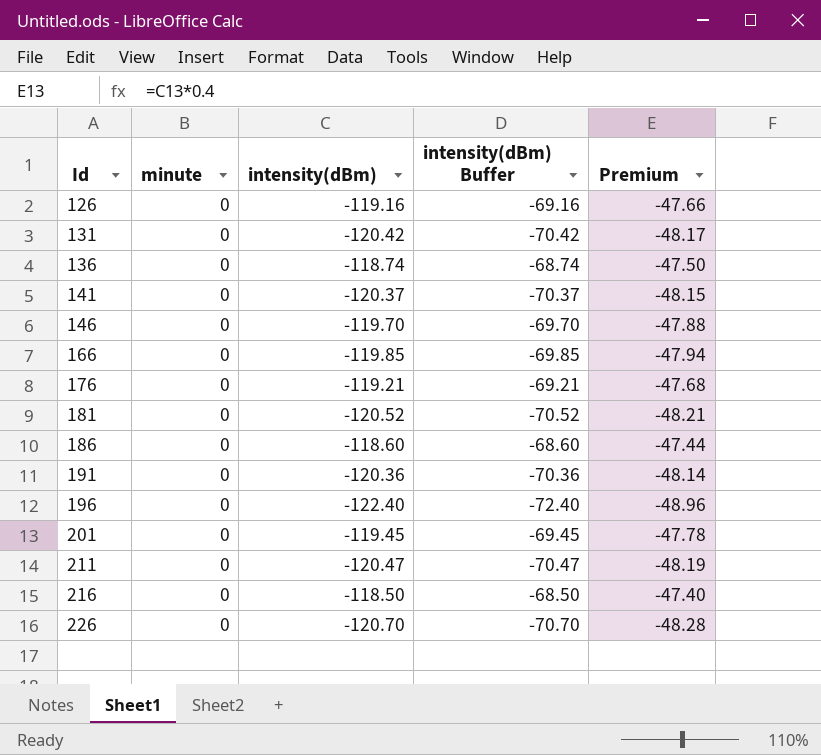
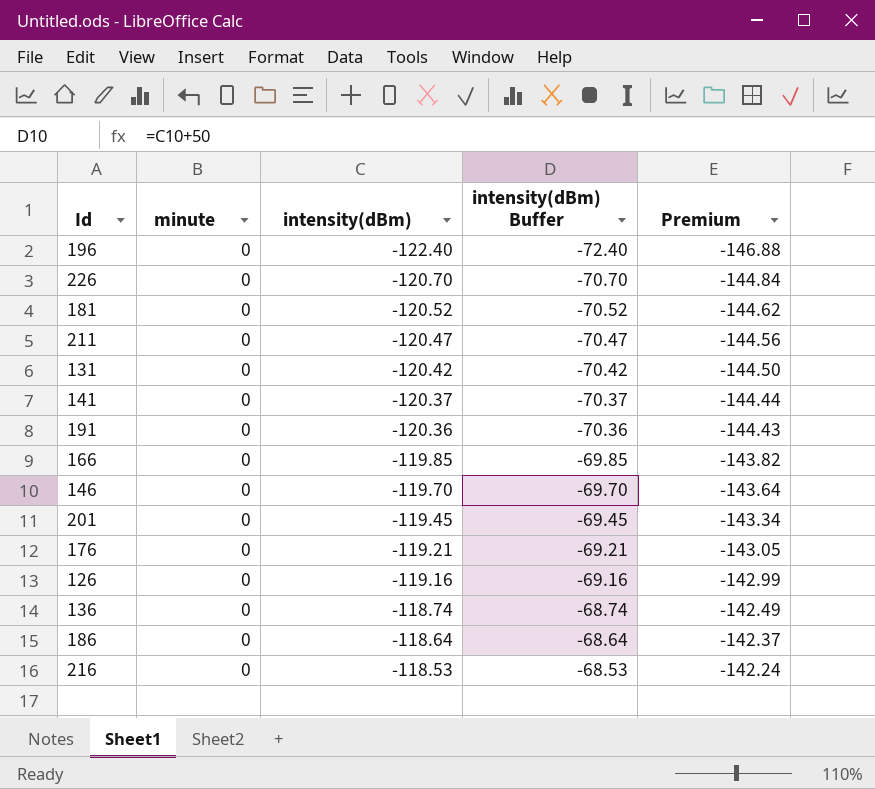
row order: Id ascending -> intensity(dBm) ascending
column Premium | formula: [intensity(dBm)] * 0.4 -> [intensity(dBm)] * 1.2
186 | intensity(dBm): -118.60 -> -118.64
186 | intensity(dBm) Buffer: -68.60 -> -68.64
216 | intensity(dBm): -118.50 -> -118.53
216 | intensity(dBm) Buffer: -68.50 -> -68.53

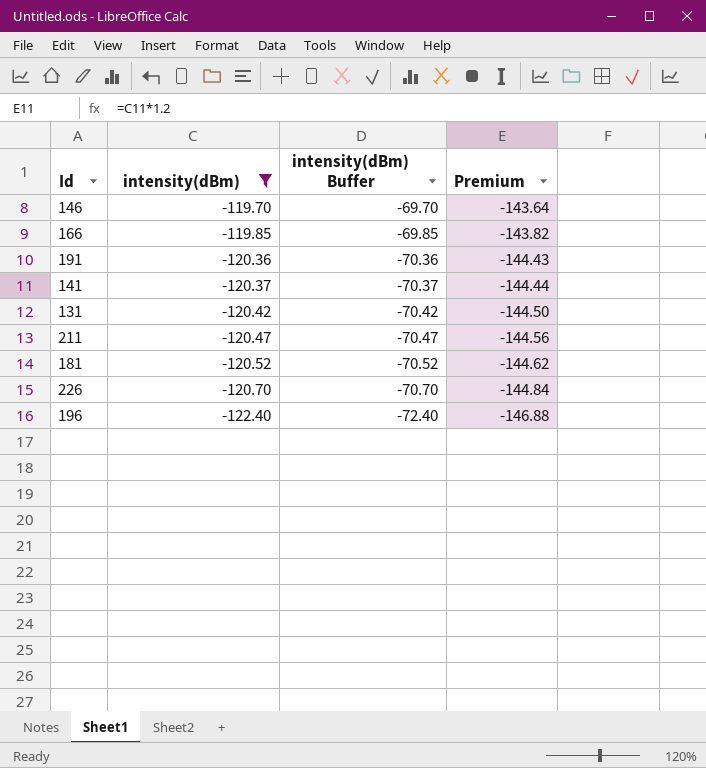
filter: none -> intensity(dBm) <= -119.70
row order: intensity(dBm) ascending -> intensity(dBm) descending
column minute | position: 2 -> none

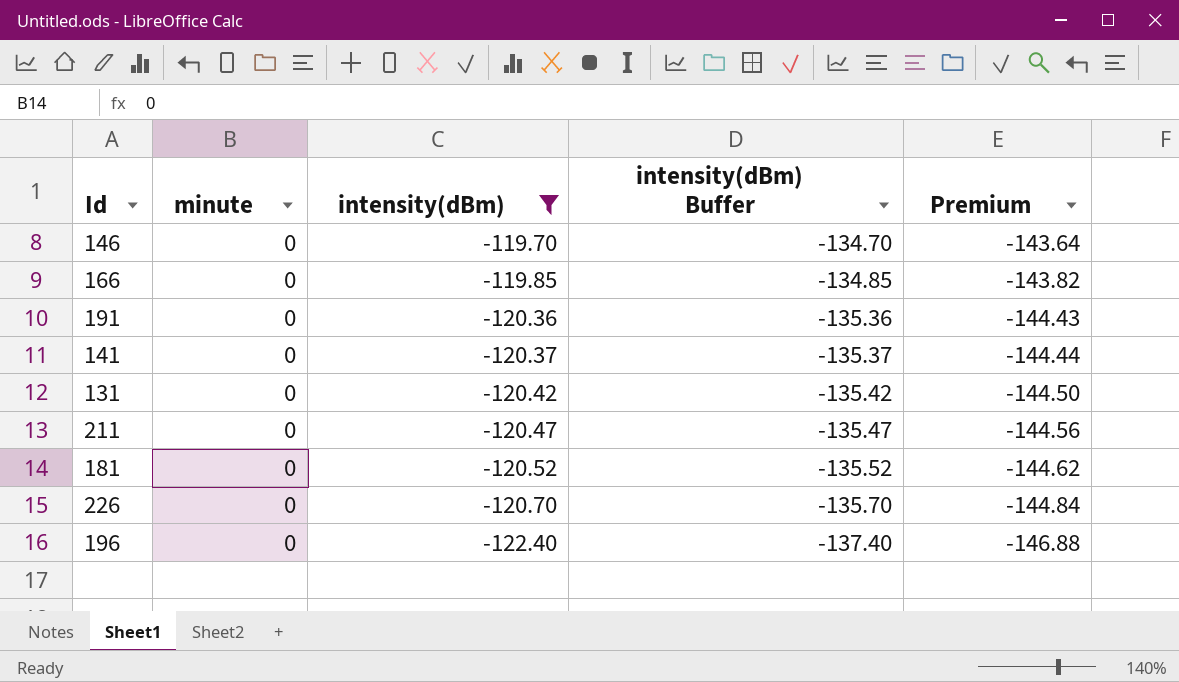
column minute | position: none -> 2
column intensity(dBm) Buffer | formula: [intensity(dBm)] + 50 -> [intensity(dBm)] - 15

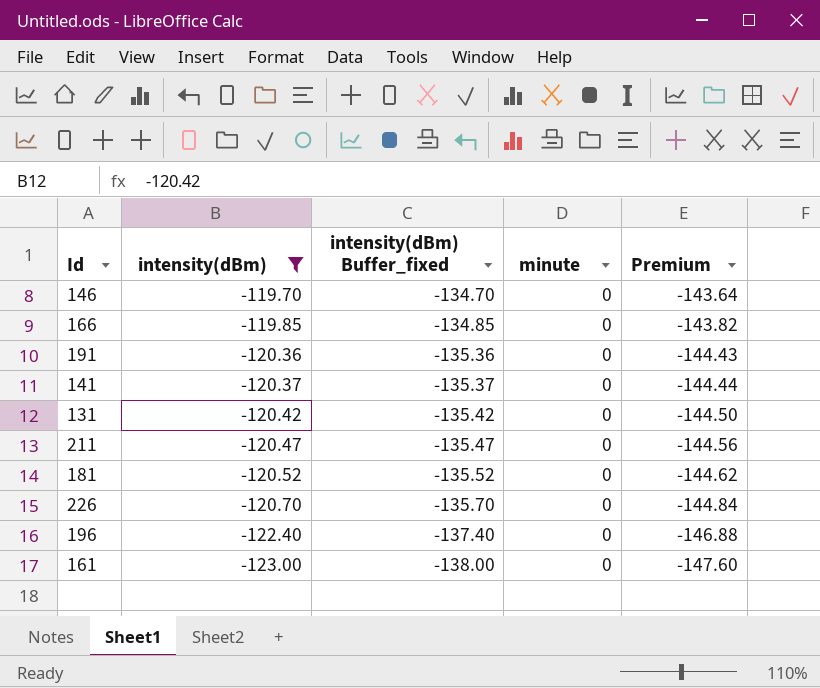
column name: intensity(dBm) Buffer -> intensity(dBm) Buffer_fixed
column minute | position: 2 -> 4
row 161: none -> -123.00 | -138.00 | 0 | -147.60

